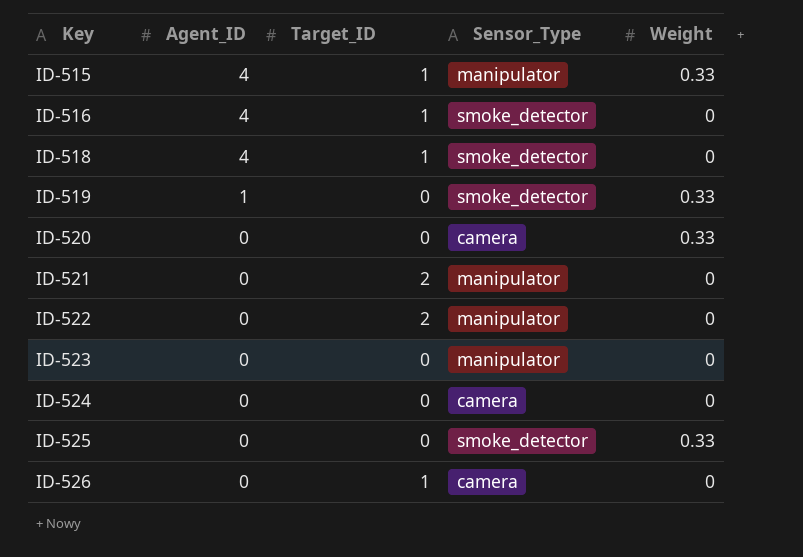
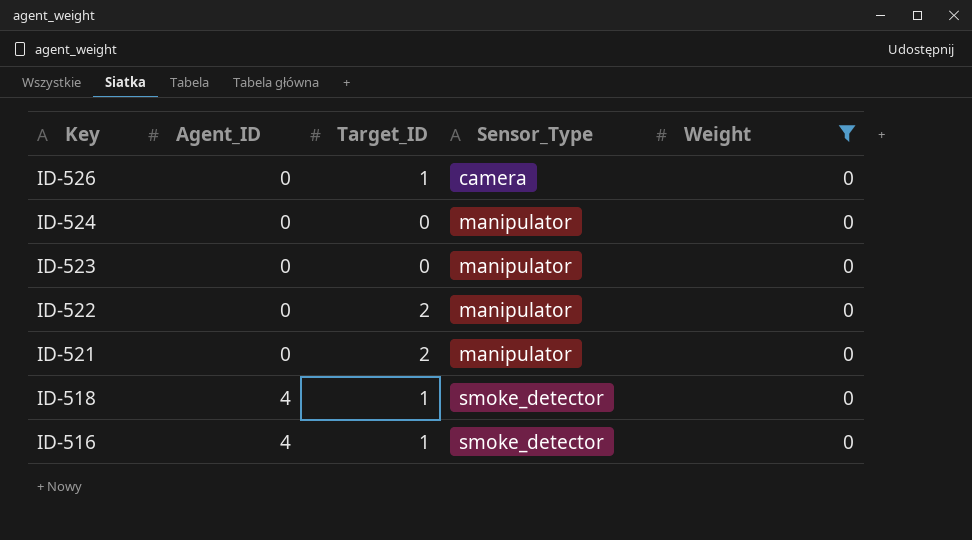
filter: none -> Weight = 0
row order: Key ascending -> Key descending
ID-524 | Sensor_Type: camera -> manipulator

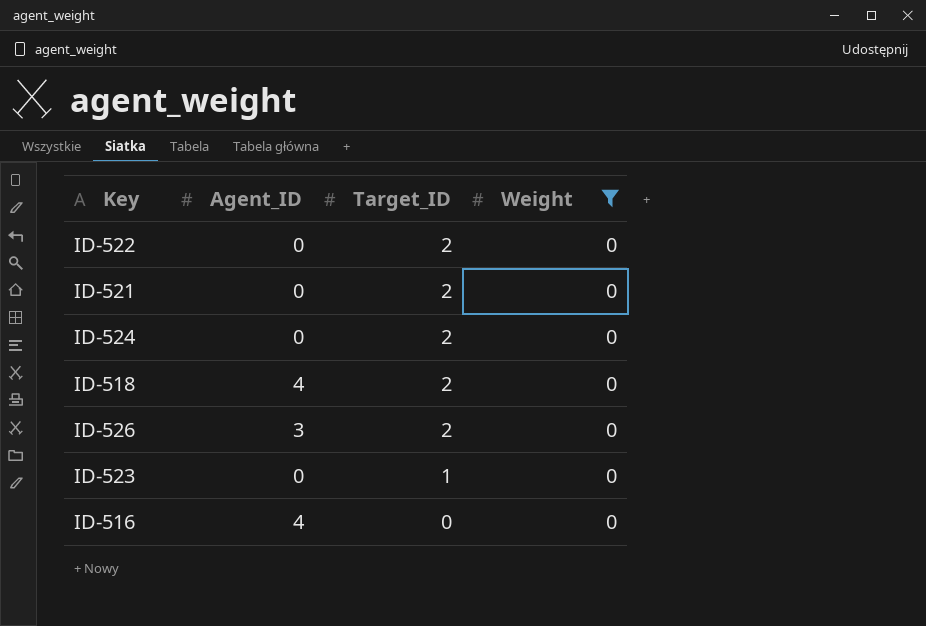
row order: Key descending -> Target_ID descending
column Sensor_Type | position: 4 -> none
ID-524 | Target_ID: 0 -> 2
ID-518 | Target_ID: 1 -> 2
ID-526 | Agent_ID: 0 -> 3
ID-526 | Target_ID: 1 -> 2
ID-523 | Target_ID: 0 -> 1
ID-516 | Target_ID: 1 -> 0

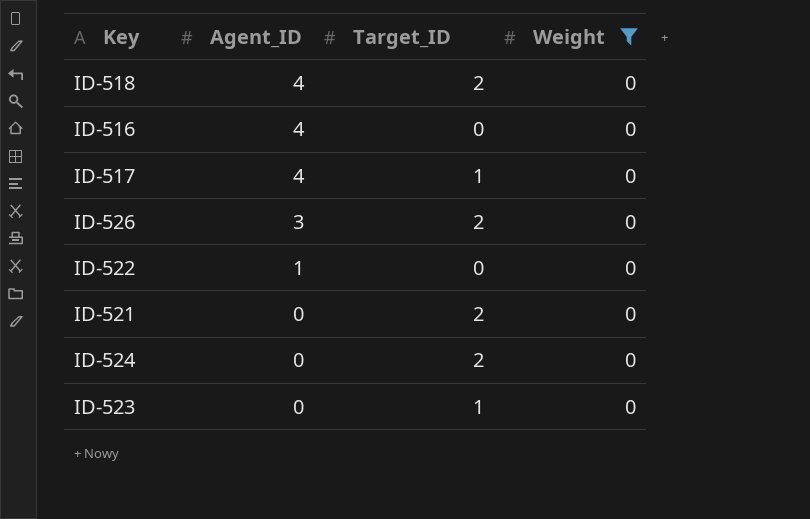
row order: Target_ID descending -> Agent_ID descending
row ID-517: none -> 4 | 1 | 0
ID-522 | Agent_ID: 0 -> 1
ID-522 | Target_ID: 2 -> 0

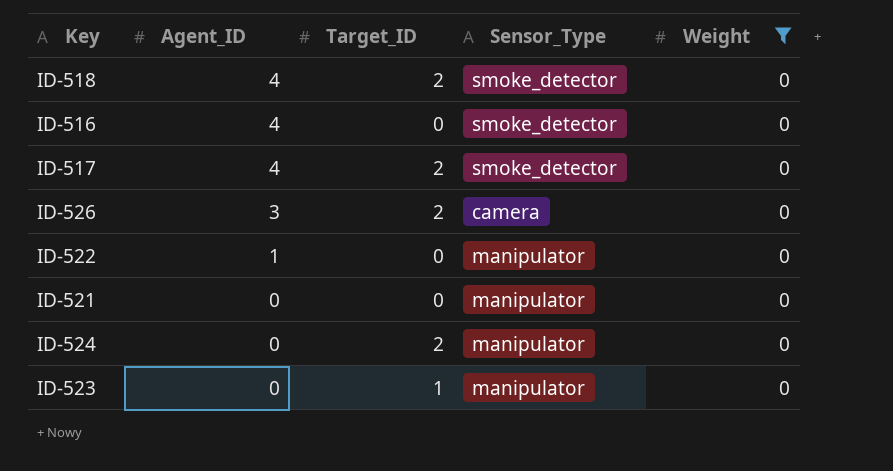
column Sensor_Type | position: none -> 4
ID-517 | Target_ID: 1 -> 2
ID-521 | Target_ID: 2 -> 0

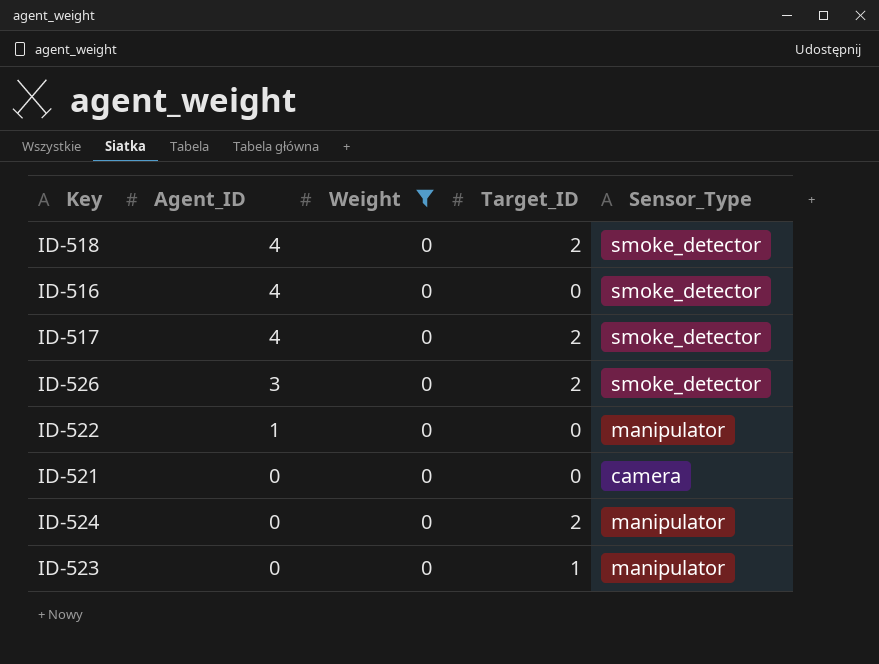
column Weight | position: 5 -> 3
ID-526 | Sensor_Type: camera -> smoke_detector
ID-521 | Sensor_Type: manipulator -> camera

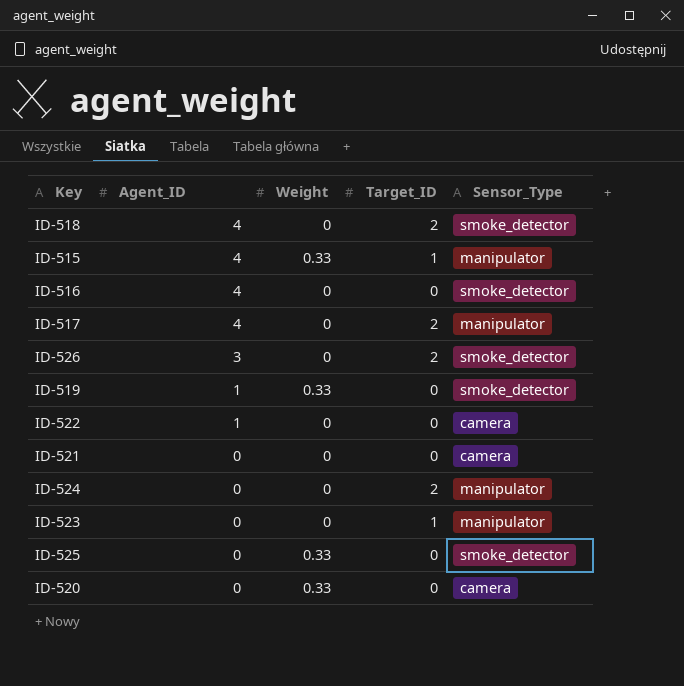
filter: Weight = 0 -> none
ID-517 | Sensor_Type: smoke_detector -> manipulator
ID-522 | Sensor_Type: manipulator -> camera

